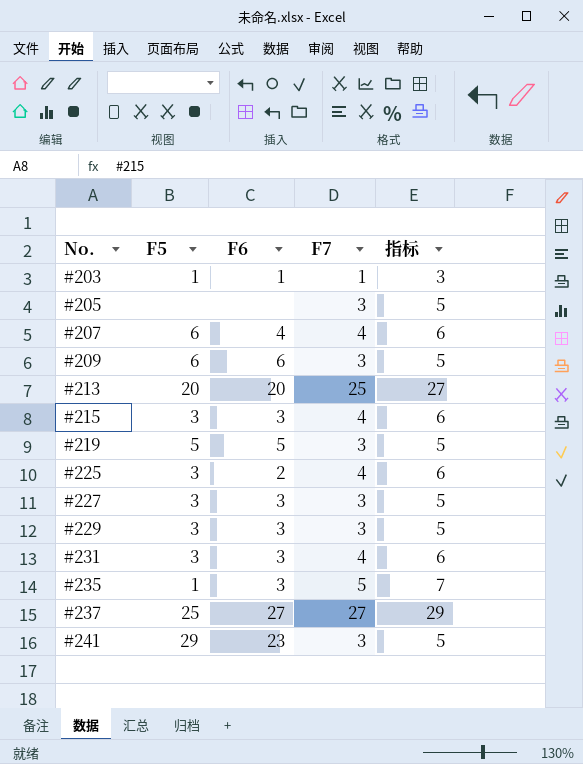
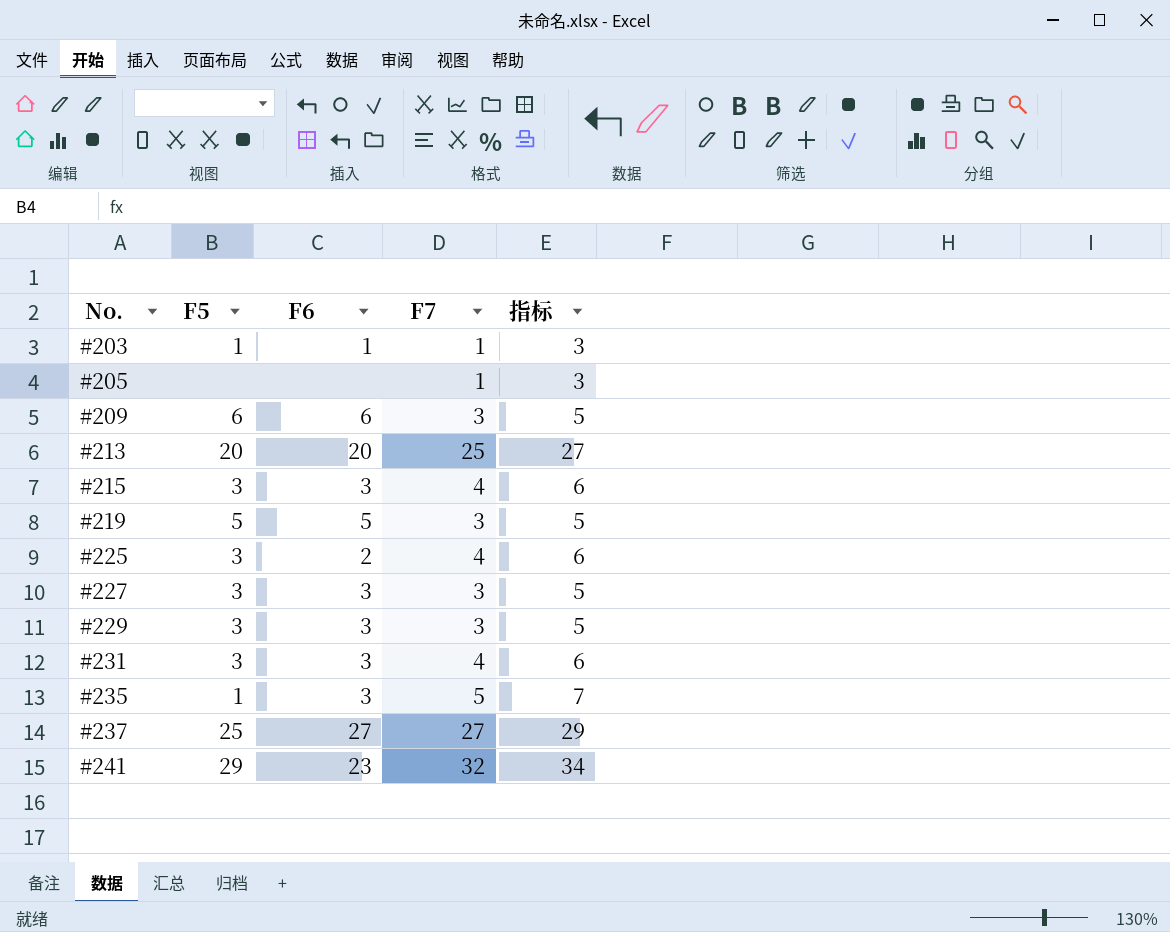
row #207: 6 | 4 | 4 | 6 -> none
#205 | F7: 3 -> 1
#205 | 指标: 5 -> 3
#241 | F7: 3 -> 32
#241 | 指标: 5 -> 34

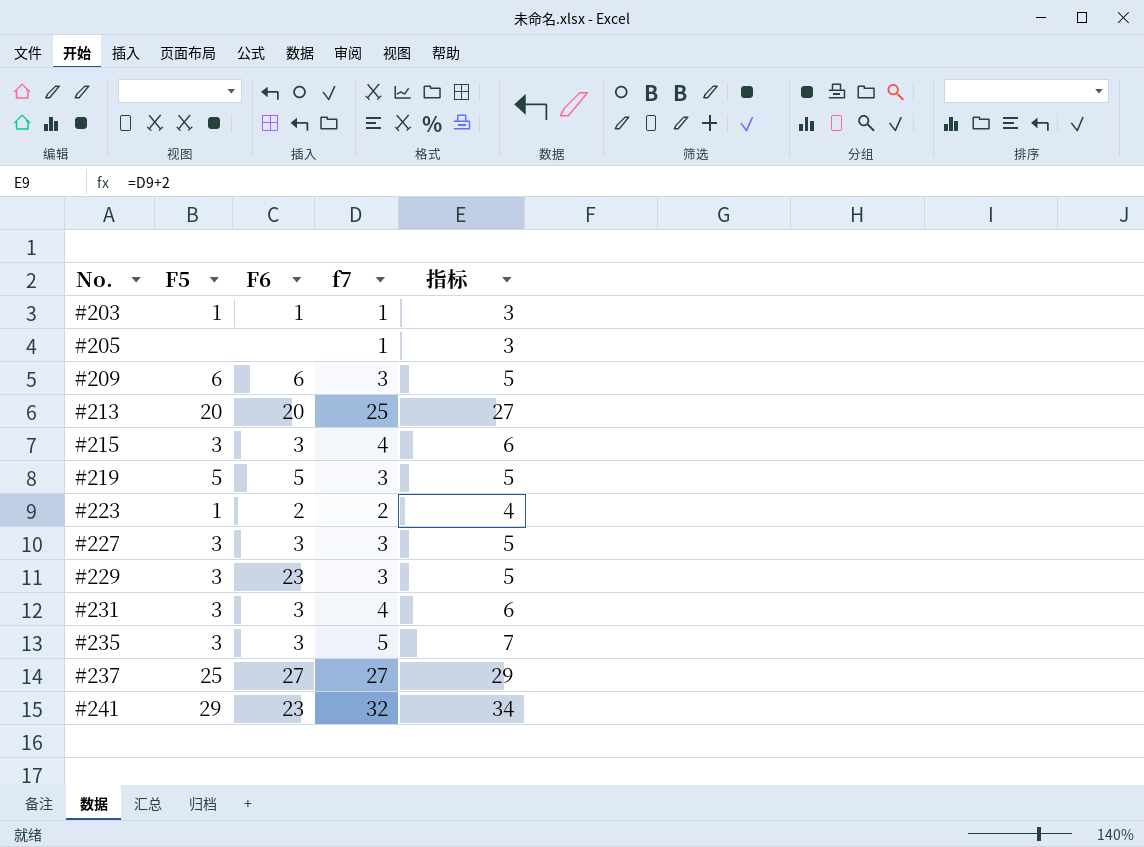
column name: F7 -> f7
row #225: 3 | 2 | 4 | 6 -> none
row #223: none -> 1 | 2 | 2 | 4
#229 | F6: 3 -> 23
#235 | F5: 1 -> 3

